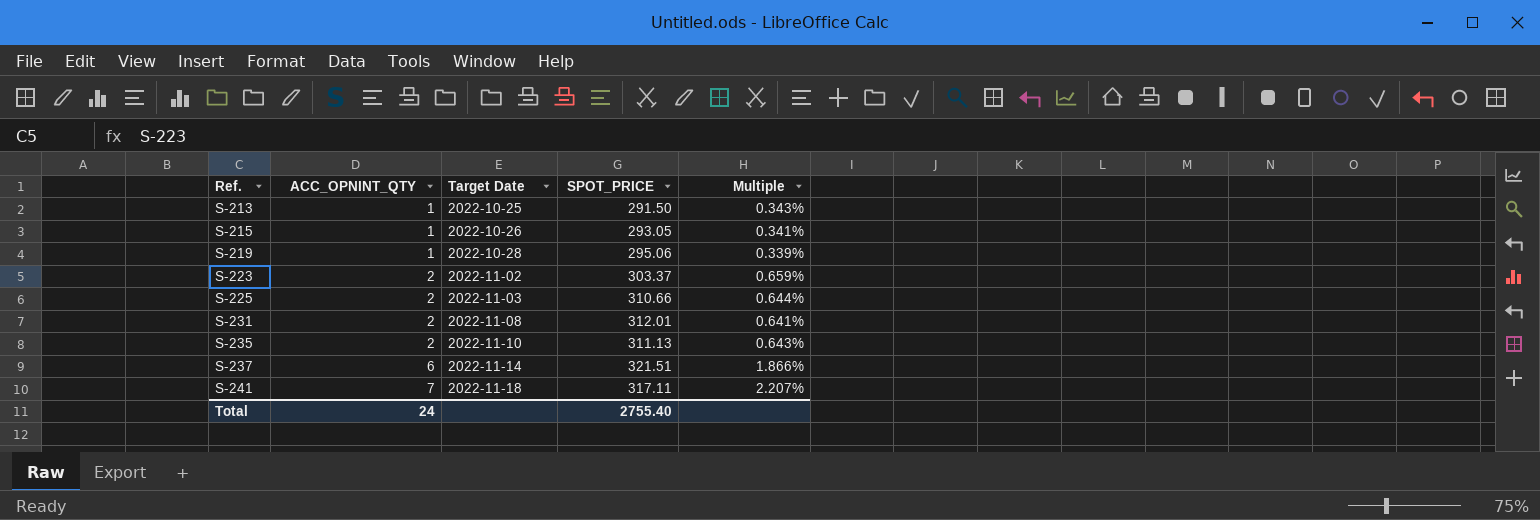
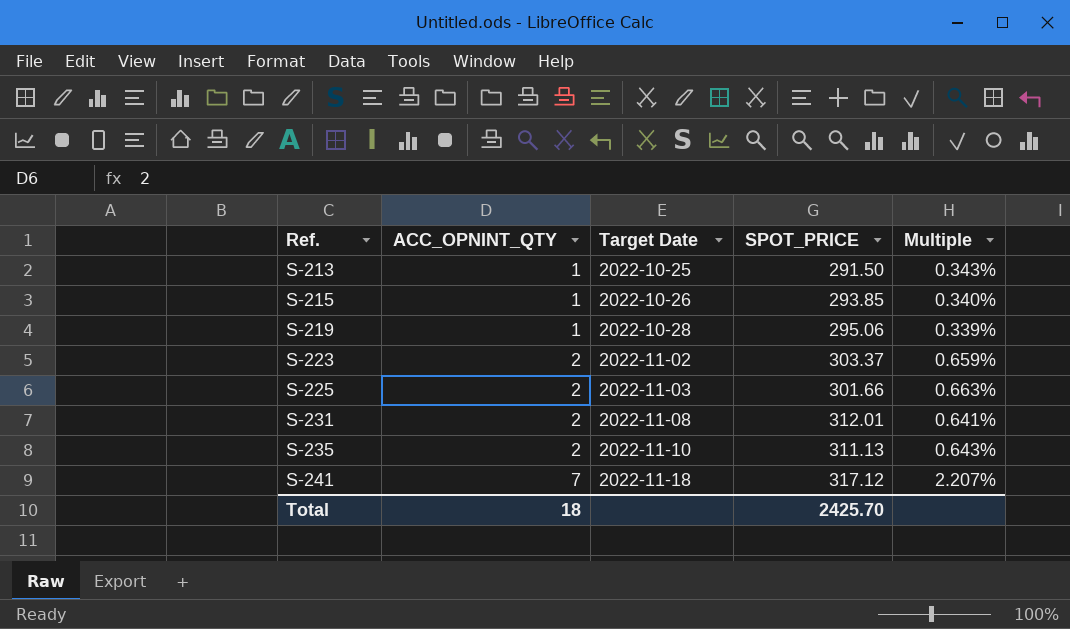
row S-237: 6 | 2022-11-14 | 321.51 | 1.866% -> none
S-215 | SPOT_PRICE: 293.05 -> 293.85
S-215 | Multiple: 0.341% -> 0.340%
S-225 | SPOT_PRICE: 310.66 -> 301.66
S-225 | Multiple: 0.644% -> 0.663%
S-241 | SPOT_PRICE: 317.11 -> 317.12
Total | ACC_OPNINT_QTY: 24 -> 18
Total | SPOT_PRICE: 2755.40 -> 2425.70

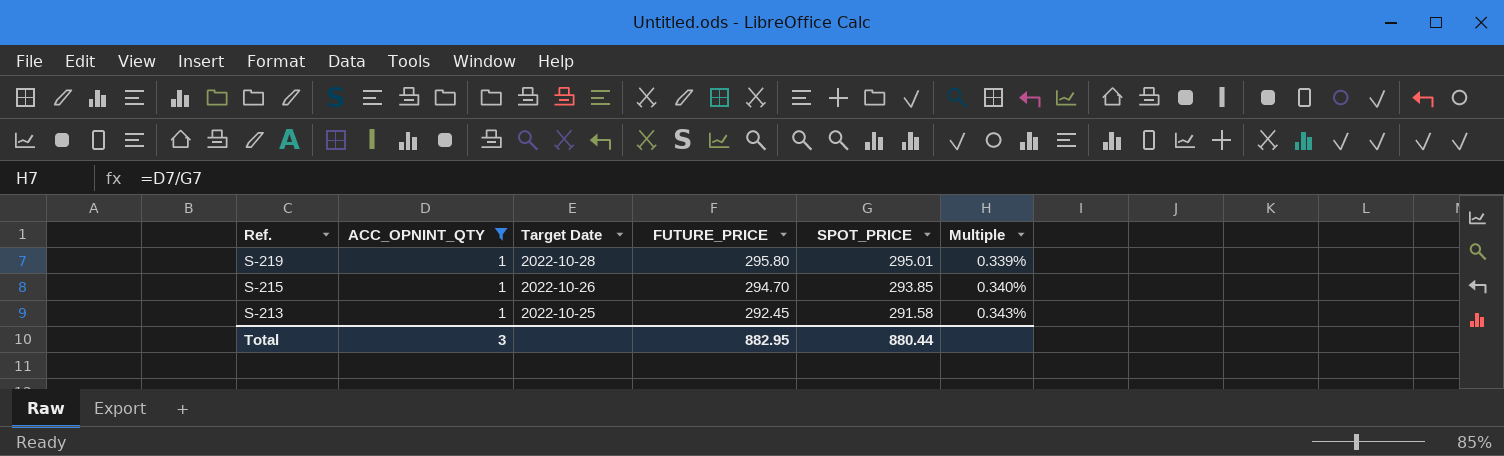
filter: none -> ACC_OPNINT_QTY = 1
row order: Ref. ascending -> Ref. descending
column FUTURE_PRICE | position: none -> 4
S-219 | SPOT_PRICE: 295.06 -> 295.01
S-213 | SPOT_PRICE: 291.50 -> 291.58
Total | ACC_OPNINT_QTY: 18 -> 3
Total | SPOT_PRICE: 2425.70 -> 880.44

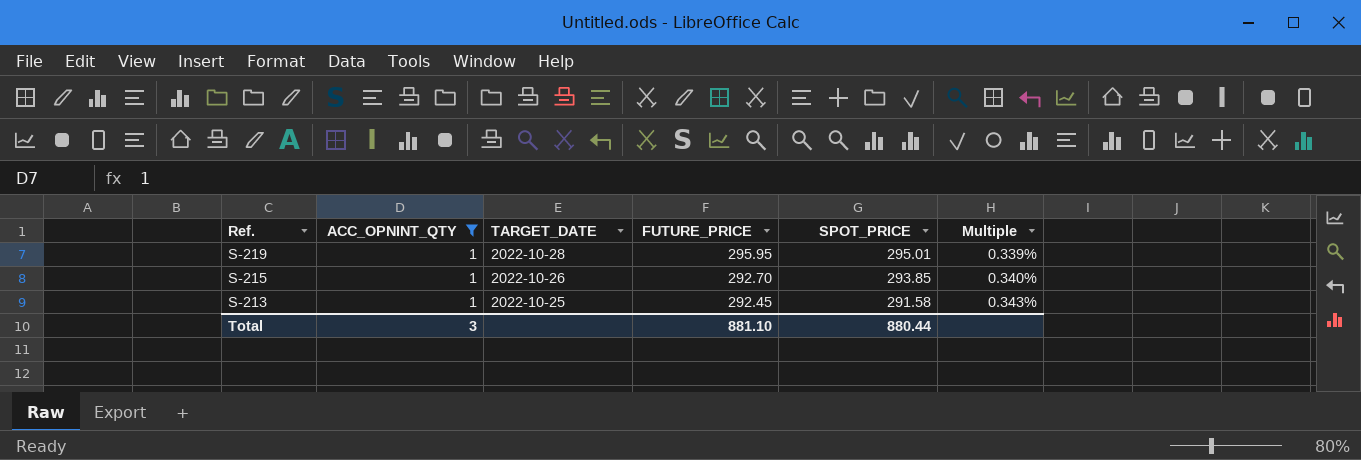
column name: Target Date -> TARGET_DATE
S-219 | FUTURE_PRICE: 295.80 -> 295.95
S-215 | FUTURE_PRICE: 294.70 -> 292.70
Total | FUTURE_PRICE: 882.95 -> 881.10

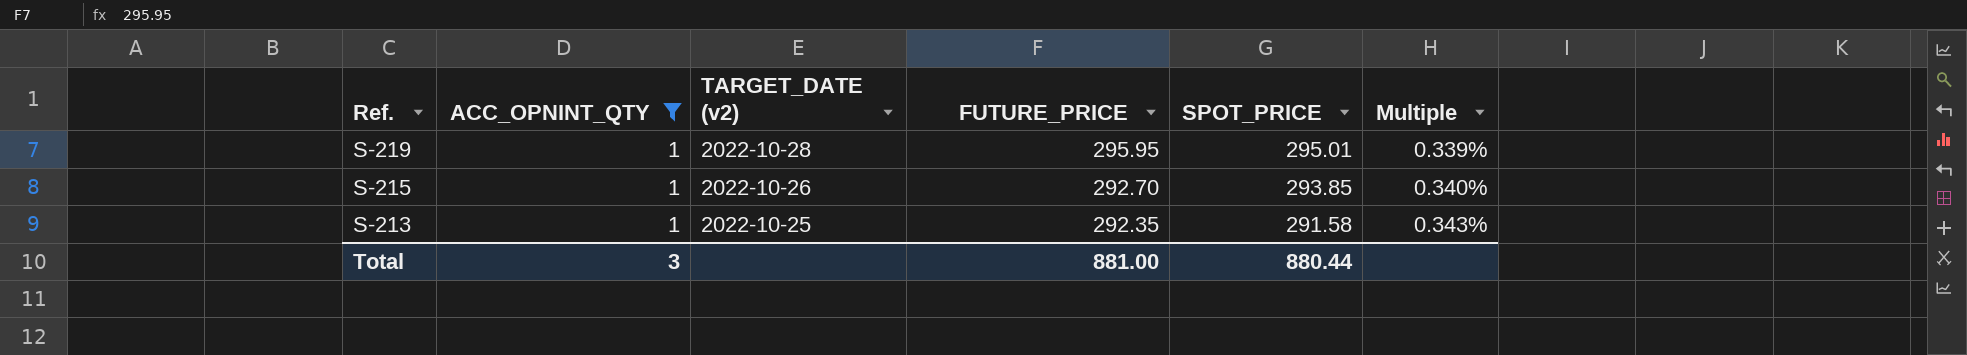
column name: TARGET_DATE -> TARGET_DATE (v2)
S-213 | FUTURE_PRICE: 292.45 -> 292.35
Total | FUTURE_PRICE: 881.10 -> 881.00

